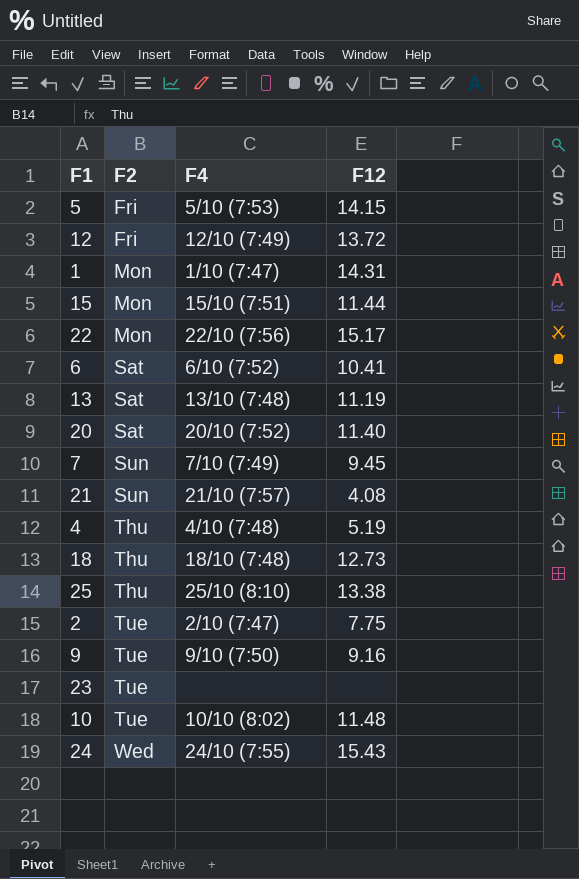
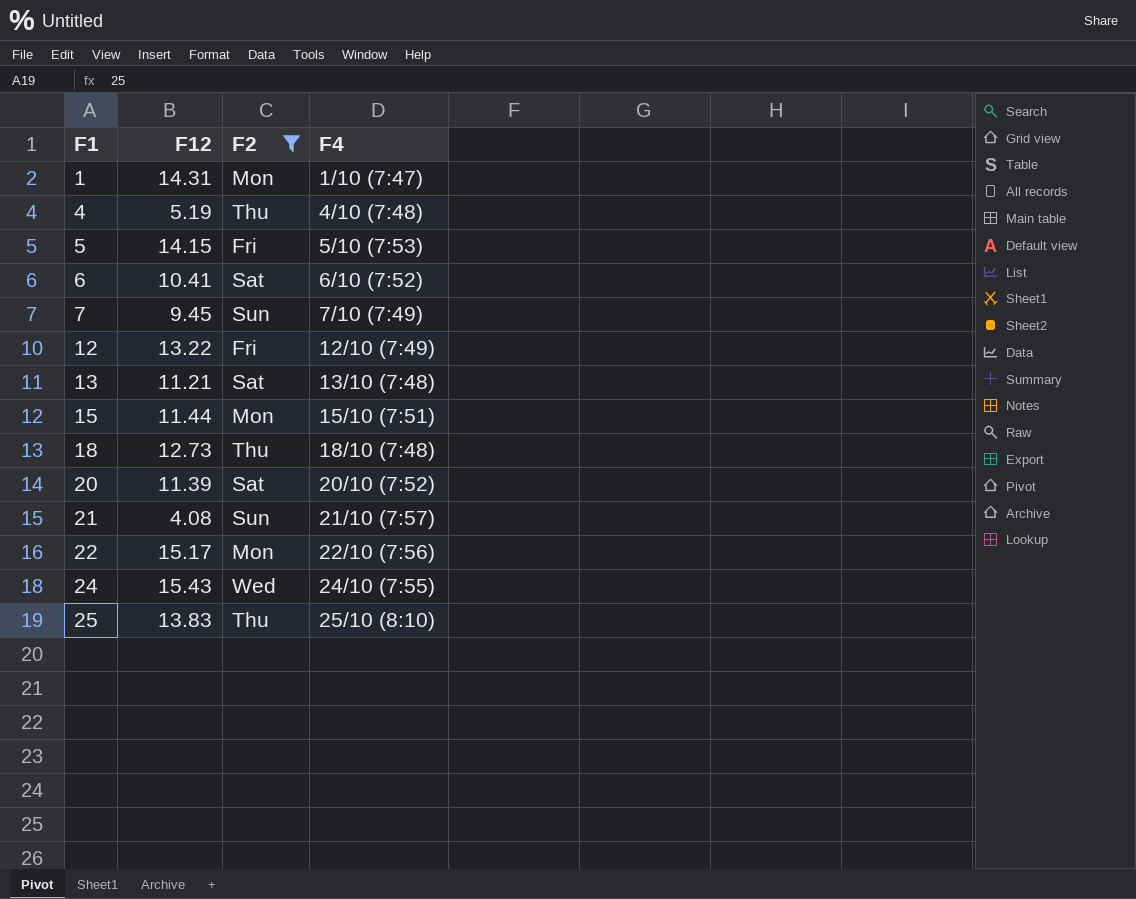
filter: none -> F2 != Tue
row order: F2 ascending -> F1 ascending
column F12 | position: 4 -> 2
12 | F12: 13.72 -> 13.22
13 | F12: 11.19 -> 11.21
20 | F12: 11.40 -> 11.39
25 | F12: 13.38 -> 13.83

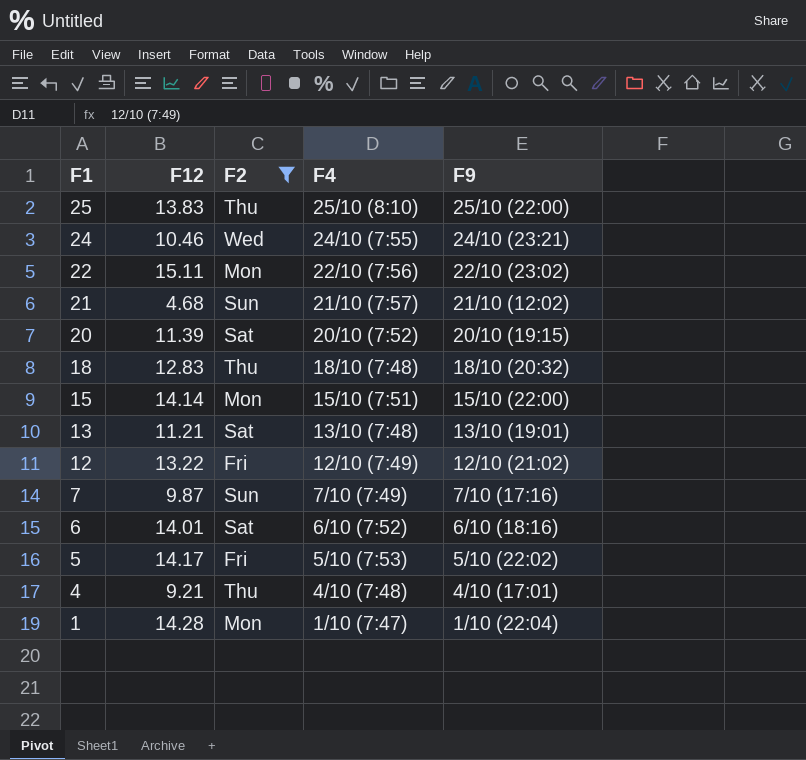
row order: F1 ascending -> F1 descending
column F9 | position: none -> 5
24 | F12: 15.43 -> 10.46
22 | F12: 15.17 -> 15.11
21 | F12: 4.08 -> 4.68
18 | F12: 12.73 -> 12.83
15 | F12: 11.44 -> 14.14
7 | F12: 9.45 -> 9.87
6 | F12: 10.41 -> 14.01
5 | F12: 14.15 -> 14.17
4 | F12: 5.19 -> 9.21
1 | F12: 14.31 -> 14.28

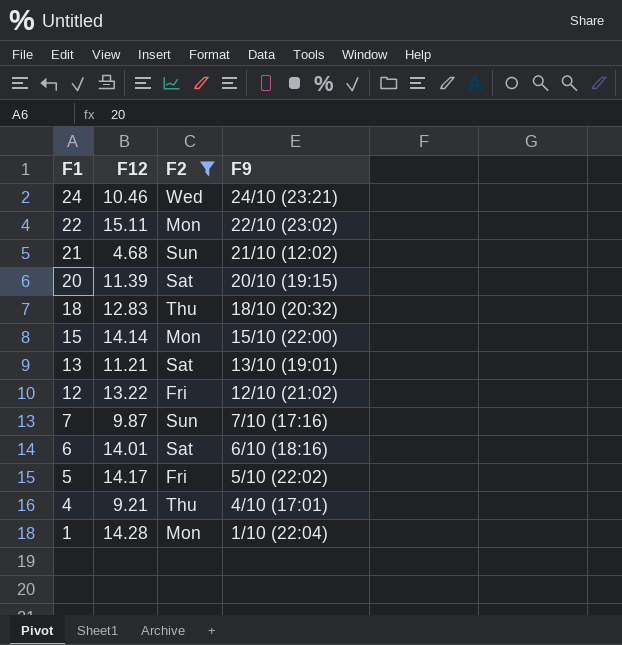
column F4 | position: 4 -> none
row 25: 13.83 | Thu | 25/10 (8:10) | 25/10 (22:00) -> none

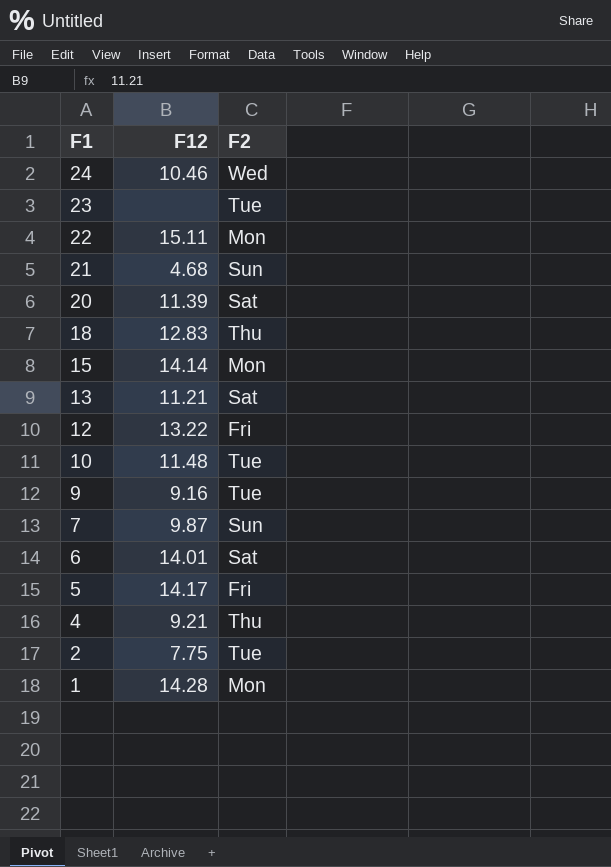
filter: F2 != Tue -> none
column F9 | position: 4 -> none

